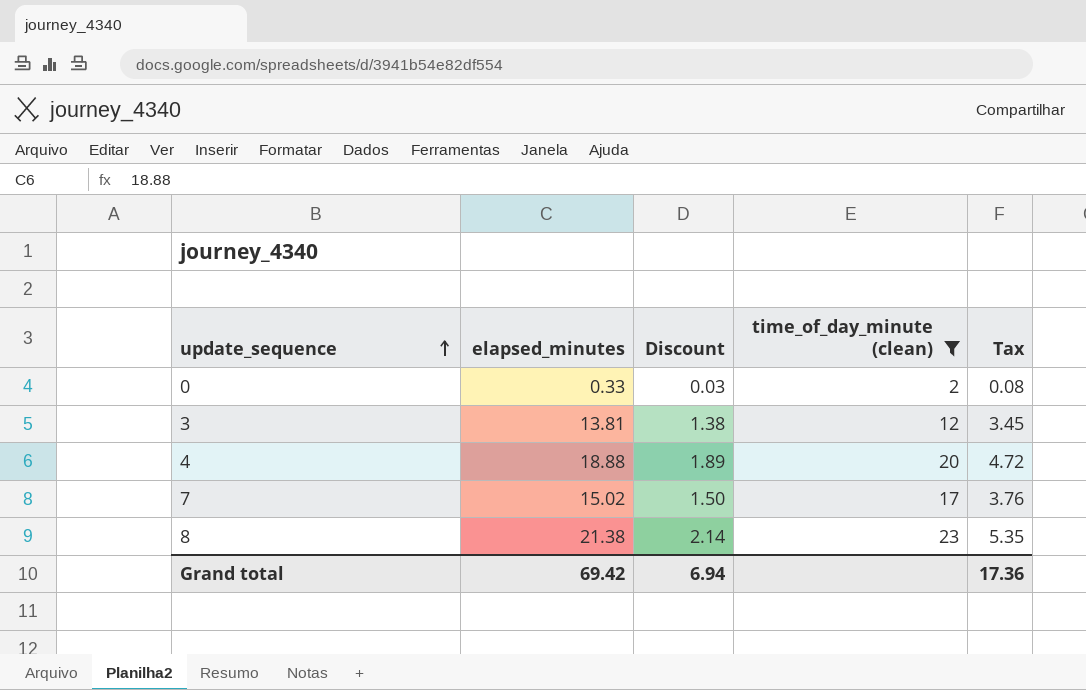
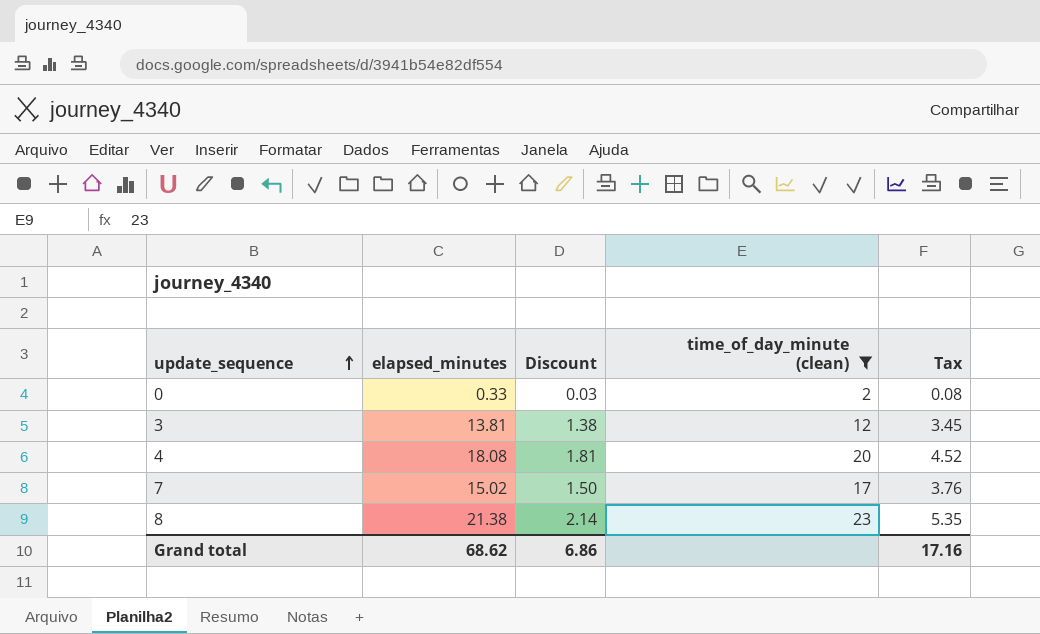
4 | elapsed_minutes: 18.88 -> 18.08
4 | Discount: 1.89 -> 1.81
4 | Tax: 4.72 -> 4.52
Grand total | elapsed_minutes: 69.42 -> 68.62
Grand total | Discount: 6.94 -> 6.86
Grand total | Tax: 17.36 -> 17.16

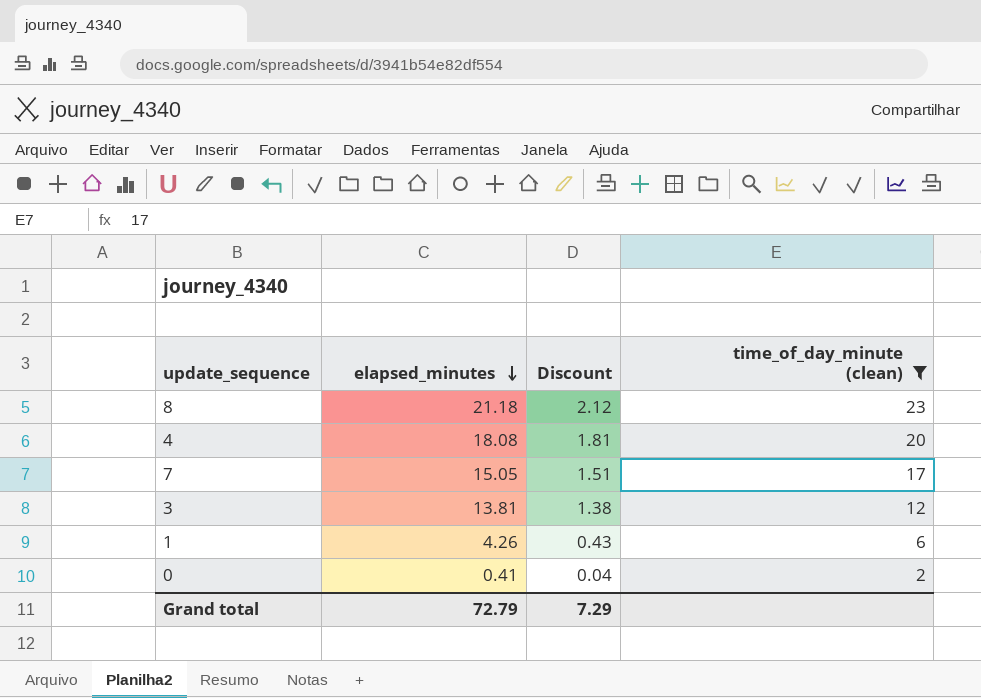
row order: update_sequence ascending -> elapsed_minutes descending
column Tax | formula: [elapsed_minutes] * 0.25 -> none
8 | elapsed_minutes: 21.38 -> 21.18
8 | Discount: 2.14 -> 2.12
7 | elapsed_minutes: 15.02 -> 15.05
7 | Discount: 1.50 -> 1.51
row 1: none -> 4.26 | 0.43 | 6
0 | elapsed_minutes: 0.33 -> 0.41
0 | Discount: 0.03 -> 0.04
Grand total | elapsed_minutes: 68.62 -> 72.79
Grand total | Discount: 6.86 -> 7.29

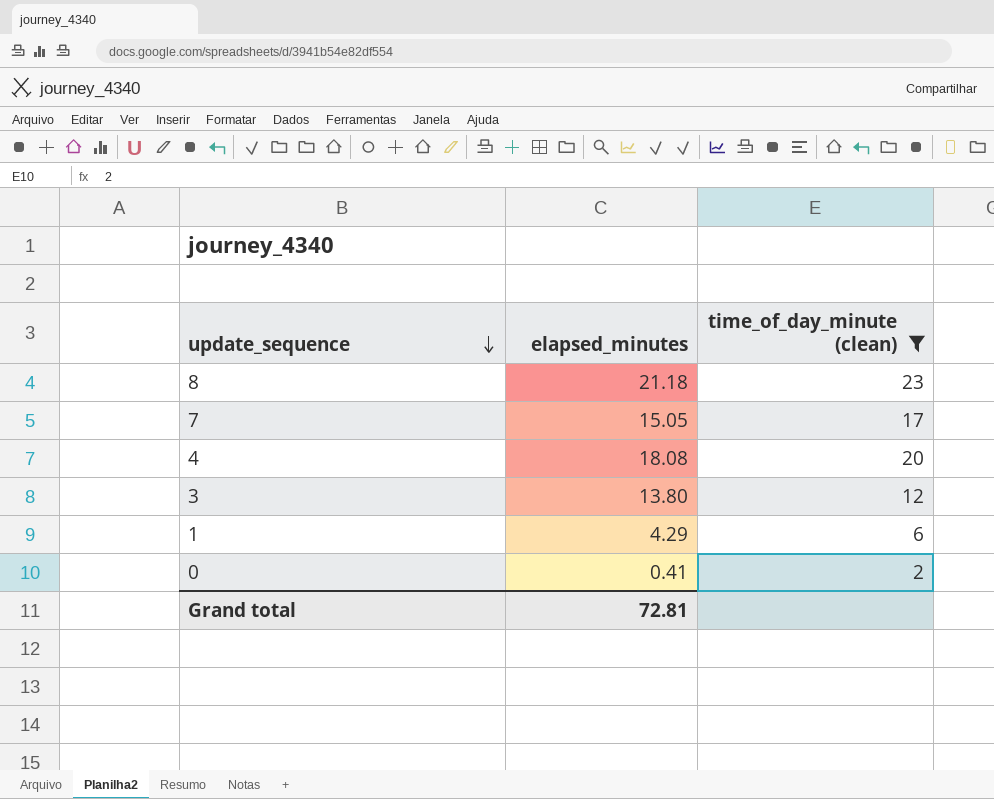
row order: elapsed_minutes descending -> update_sequence descending
column Discount | formula: [elapsed_minutes] * 0.1 -> none
3 | elapsed_minutes: 13.81 -> 13.80
1 | elapsed_minutes: 4.26 -> 4.29
Grand total | elapsed_minutes: 72.79 -> 72.81

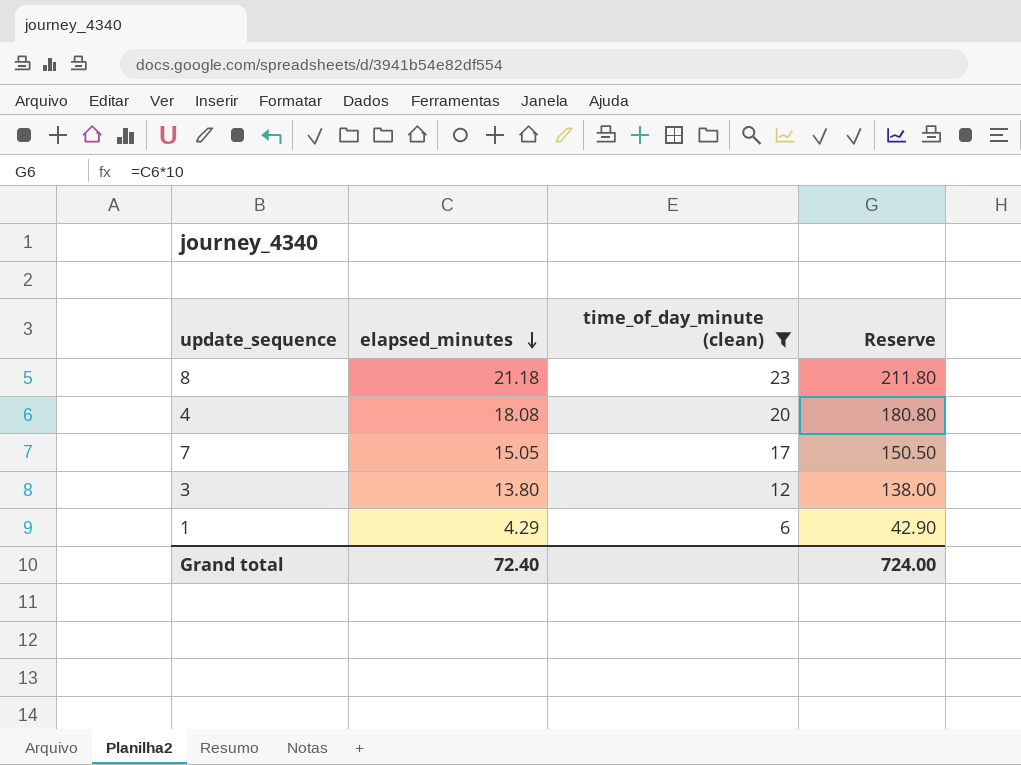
row order: update_sequence descending -> elapsed_minutes descending
column Reserve | formula: none -> [elapsed_minutes] * 10
row 0: 0.41 | 2 -> none
Grand total | elapsed_minutes: 72.81 -> 72.40

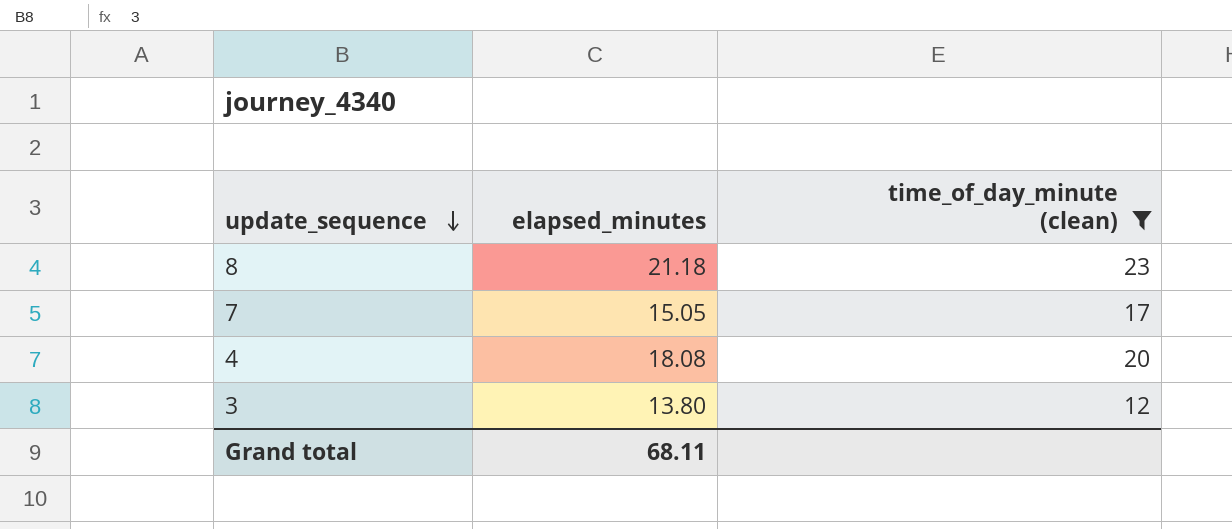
row order: elapsed_minutes descending -> update_sequence descending
column Reserve | formula: [elapsed_minutes] * 10 -> none
row 1: 4.29 | 6 | 42.90 -> none
Grand total | elapsed_minutes: 72.40 -> 68.11

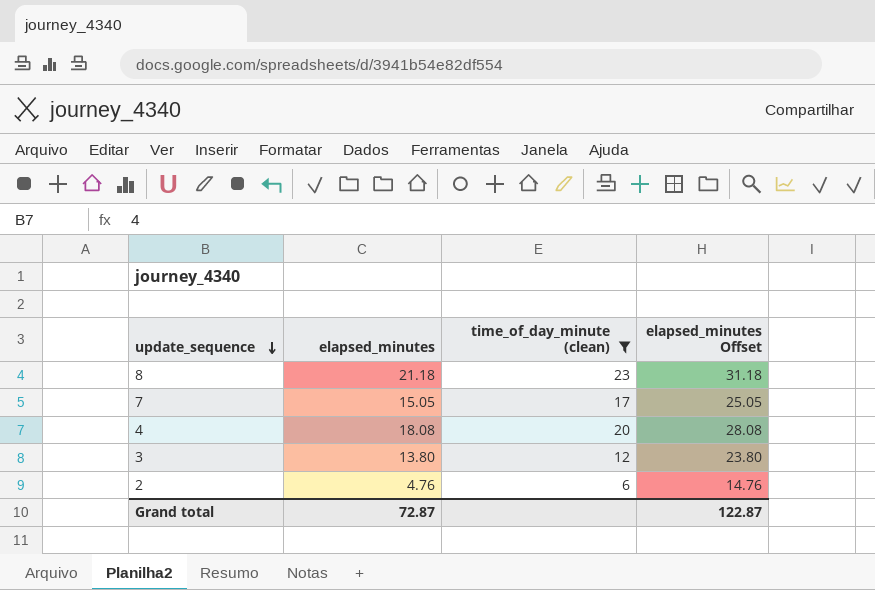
column elapsed_minutes Offset | formula: none -> [elapsed_minutes] + 10
row 2: none -> 4.76 | 6 | 14.76
Grand total | elapsed_minutes: 68.11 -> 72.87

